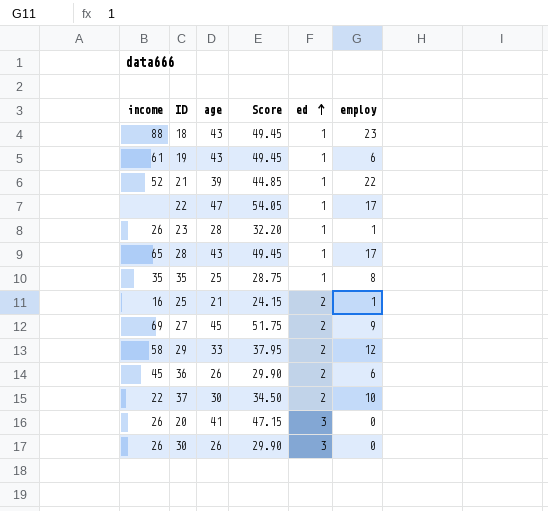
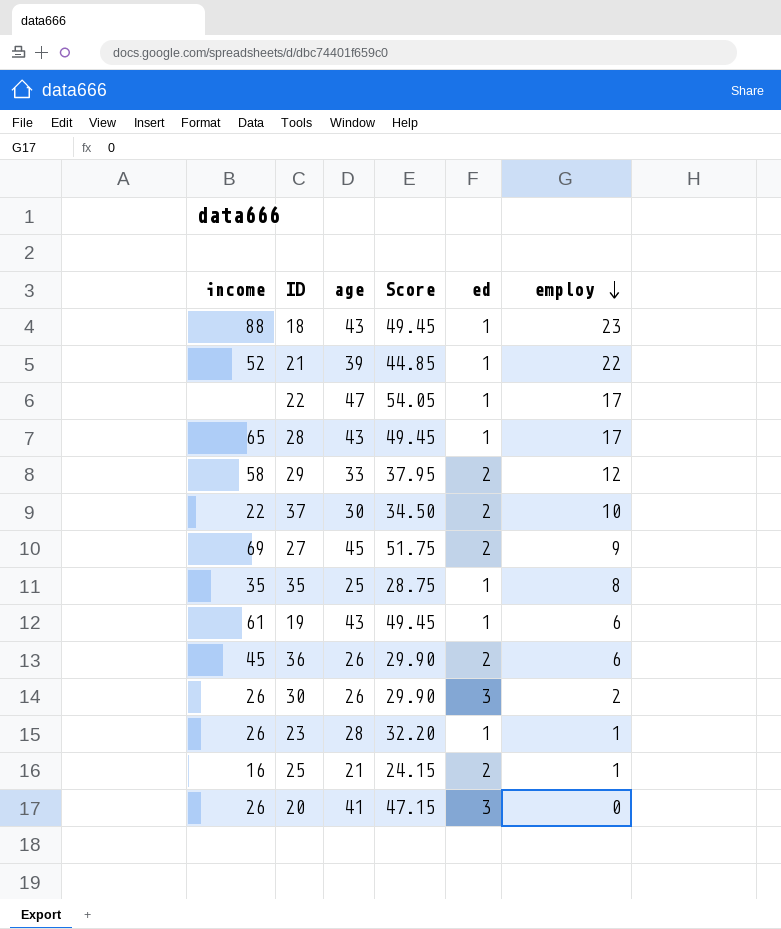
row order: ed ascending -> employ descending
30 | employ: 0 -> 2

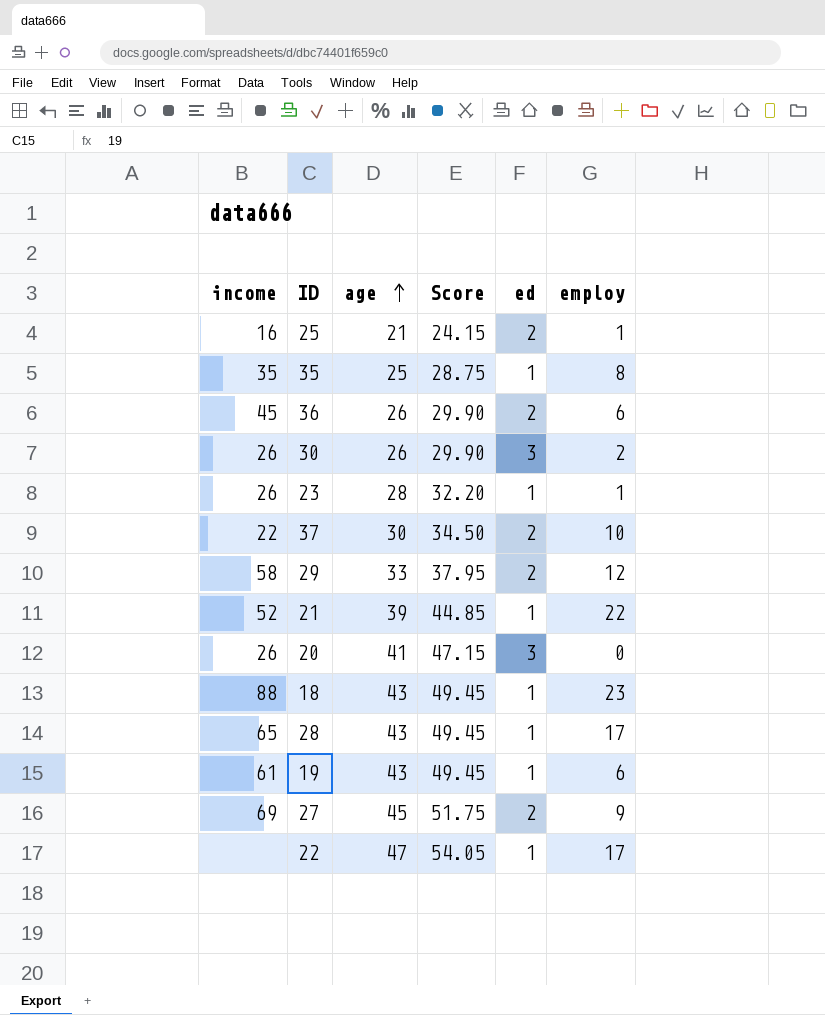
row order: employ descending -> age ascending

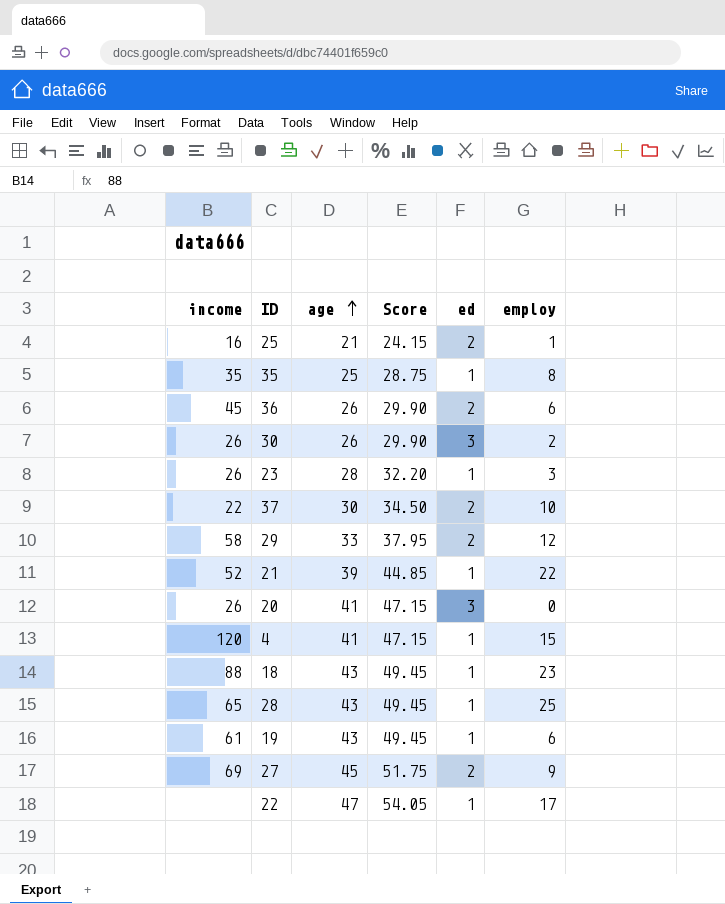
23 | employ: 1 -> 3
row 4: none -> 120 | 41 | 47.15 | 1 | 15
28 | employ: 17 -> 25

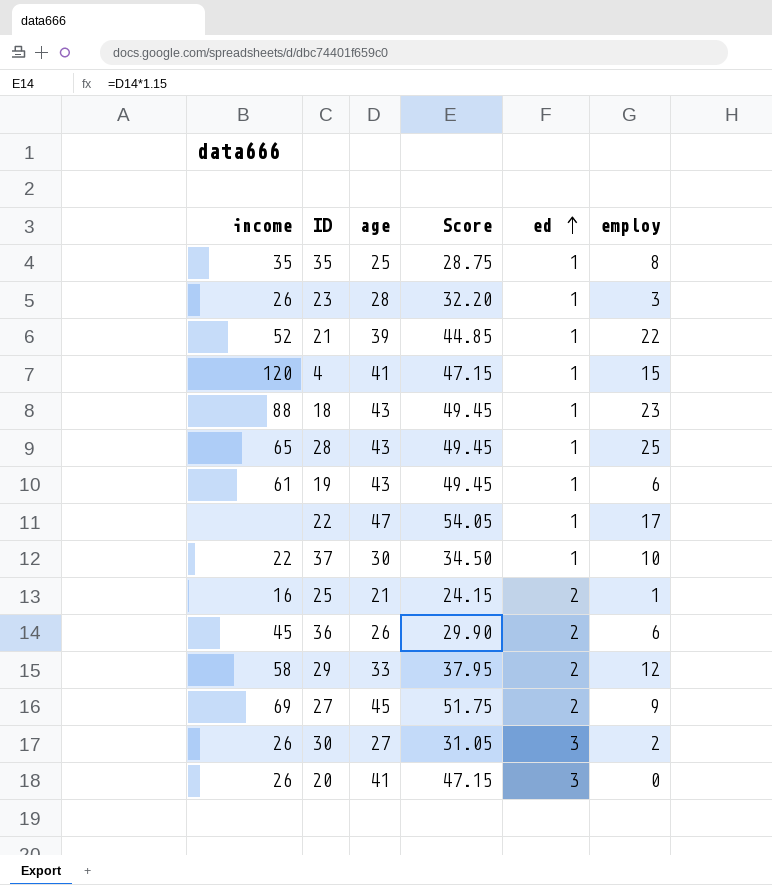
row order: age ascending -> ed ascending
37 | ed: 2 -> 1
30 | age: 26 -> 27
30 | Score: 29.90 -> 31.05

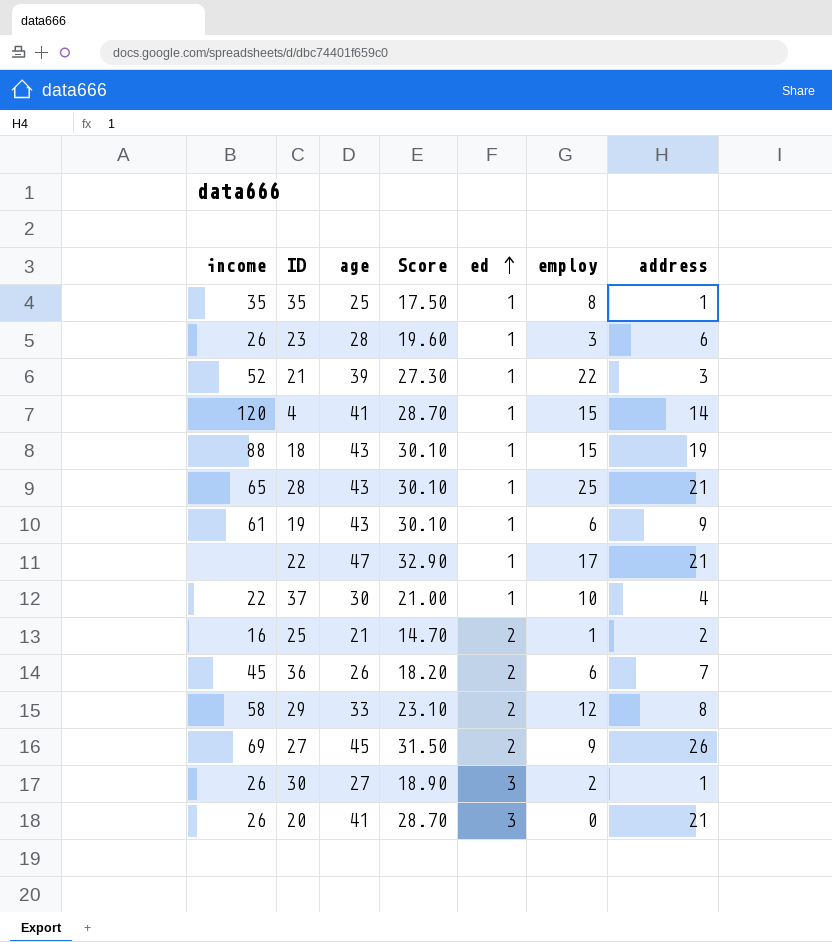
column Score | formula: [age] * 1.15 -> [age] * 0.7
column address | position: none -> 7
18 | employ: 23 -> 15

